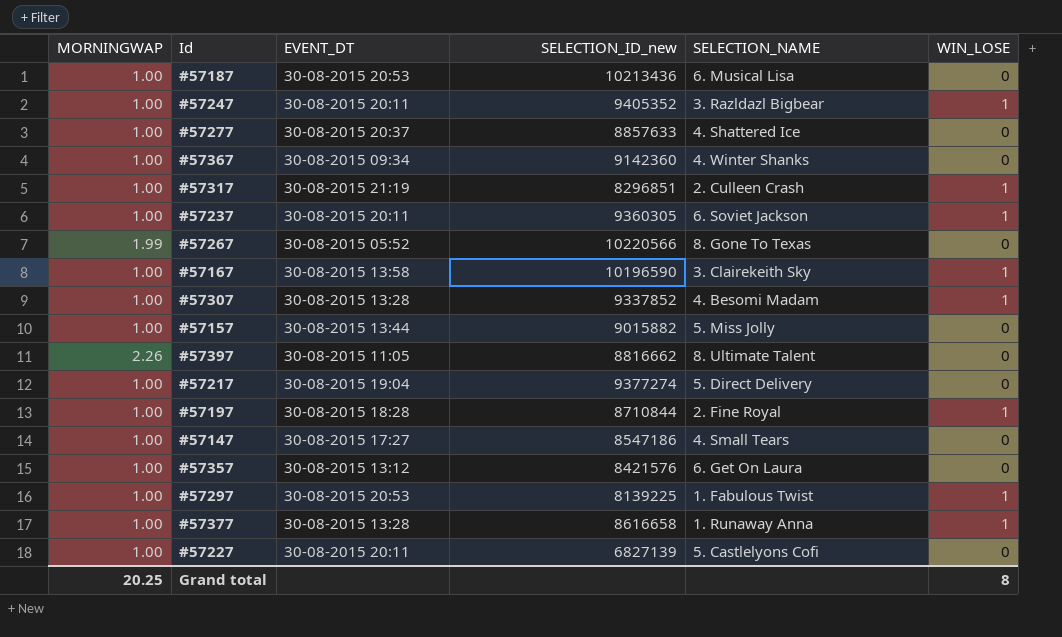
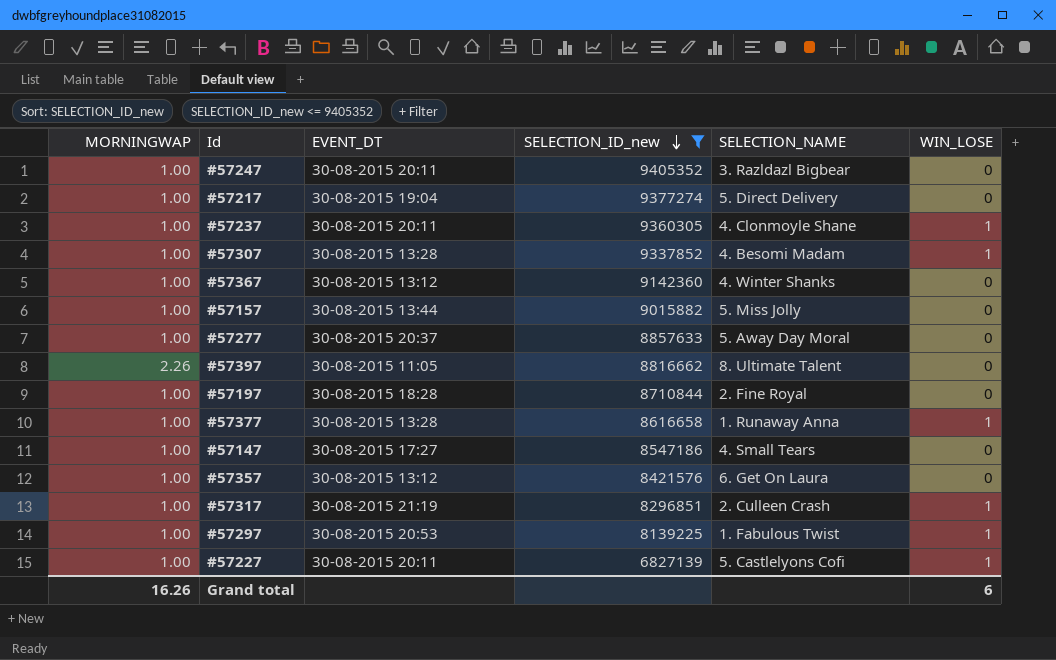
filter: none -> SELECTION_ID_new <= 9405352
row order: none -> SELECTION_ID_new descending
#57247 | WIN_LOSE: 1 -> 0
#57237 | SELECTION_NAME: 6. Soviet Jackson -> 4. Clonmoyle Shane
#57367 | EVENT_DT: 30-08-2015 09:34 -> 30-08-2015 13:12
#57277 | SELECTION_NAME: 4. Shattered Ice -> 5. Away Day Moral
#57197 | WIN_LOSE: 1 -> 0
#57227 | WIN_LOSE: 0 -> 1
Grand total | MORNINGWAP: 20.25 -> 16.26
Grand total | WIN_LOSE: 8 -> 6

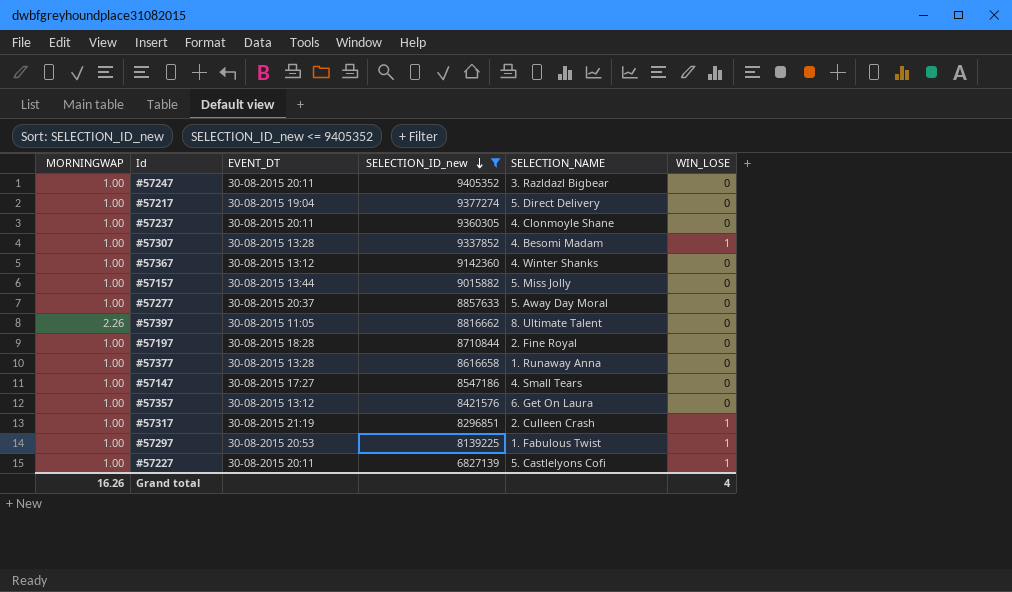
#57237 | WIN_LOSE: 1 -> 0
#57377 | WIN_LOSE: 1 -> 0
Grand total | WIN_LOSE: 6 -> 4

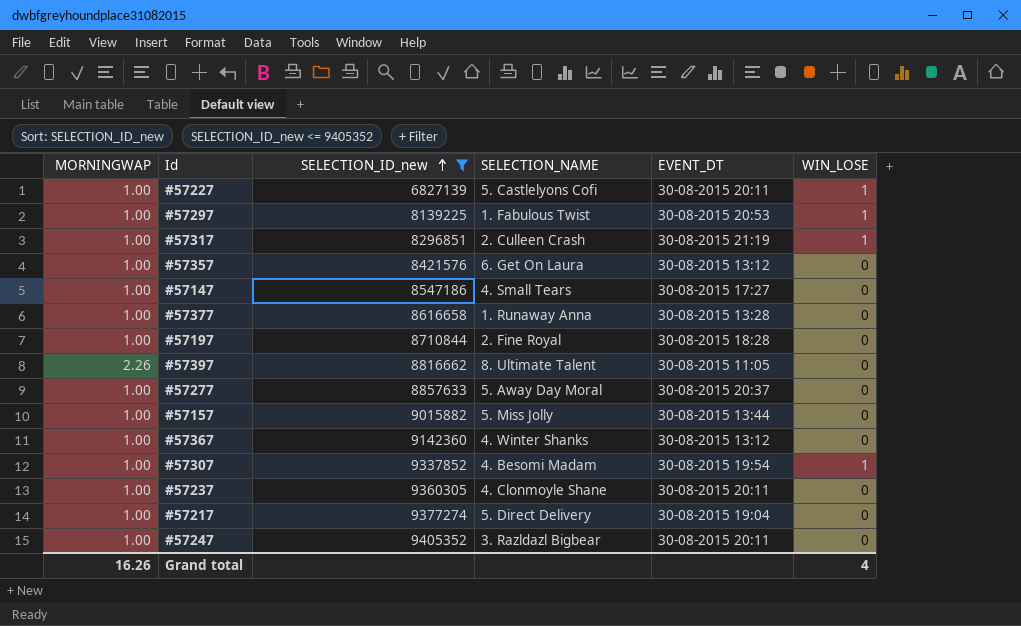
row order: SELECTION_ID_new descending -> SELECTION_ID_new ascending
column EVENT_DT | position: 3 -> 5
#57307 | EVENT_DT: 30-08-2015 13:28 -> 30-08-2015 19:54

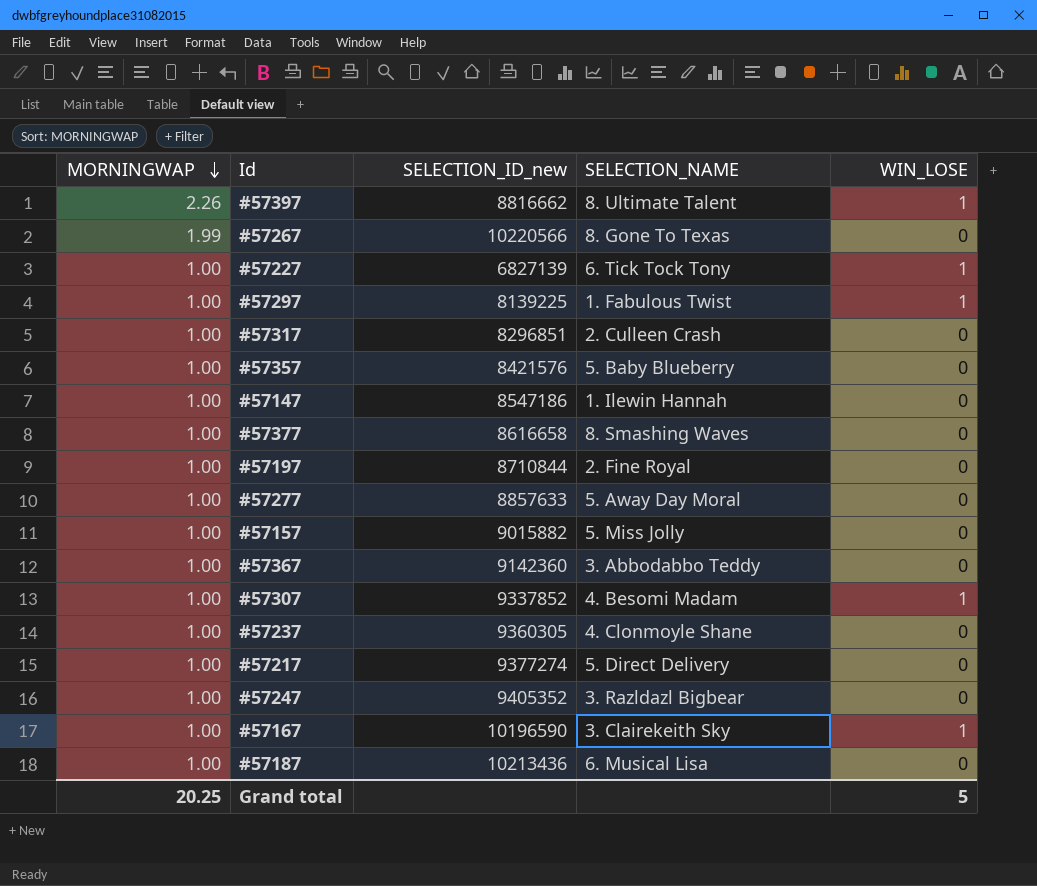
filter: SELECTION_ID_new <= 9405352 -> none
row order: SELECTION_ID_new ascending -> MORNINGWAP descending
column EVENT_DT | position: 5 -> none
#57397 | WIN_LOSE: 0 -> 1
#57227 | SELECTION_NAME: 5. Castlelyons Cofi -> 6. Tick Tock Tony
#57317 | WIN_LOSE: 1 -> 0
#57357 | SELECTION_NAME: 6. Get On Laura -> 5. Baby Blueberry
#57147 | SELECTION_NAME: 4. Small Tears -> 1. Ilewin Hannah
#57377 | SELECTION_NAME: 1. Runaway Anna -> 8. Smashing Waves
#57367 | SELECTION_NAME: 4. Winter Shanks -> 3. Abbodabbo Teddy
Grand total | MORNINGWAP: 16.26 -> 20.25
Grand total | WIN_LOSE: 4 -> 5

